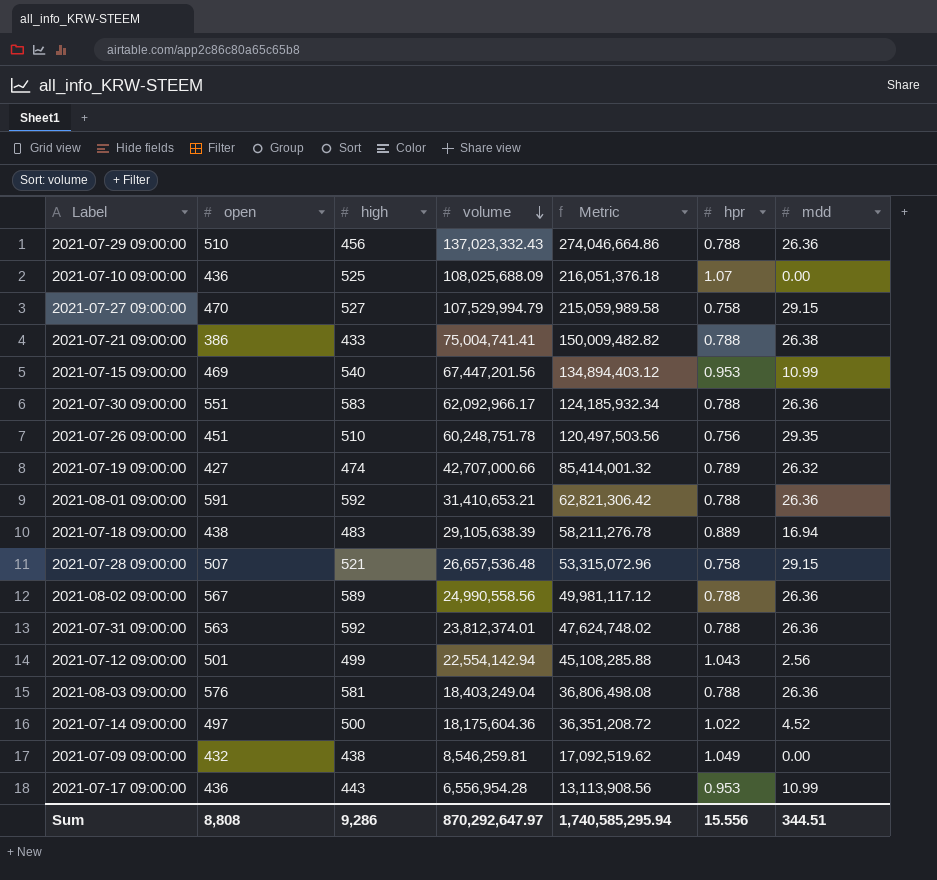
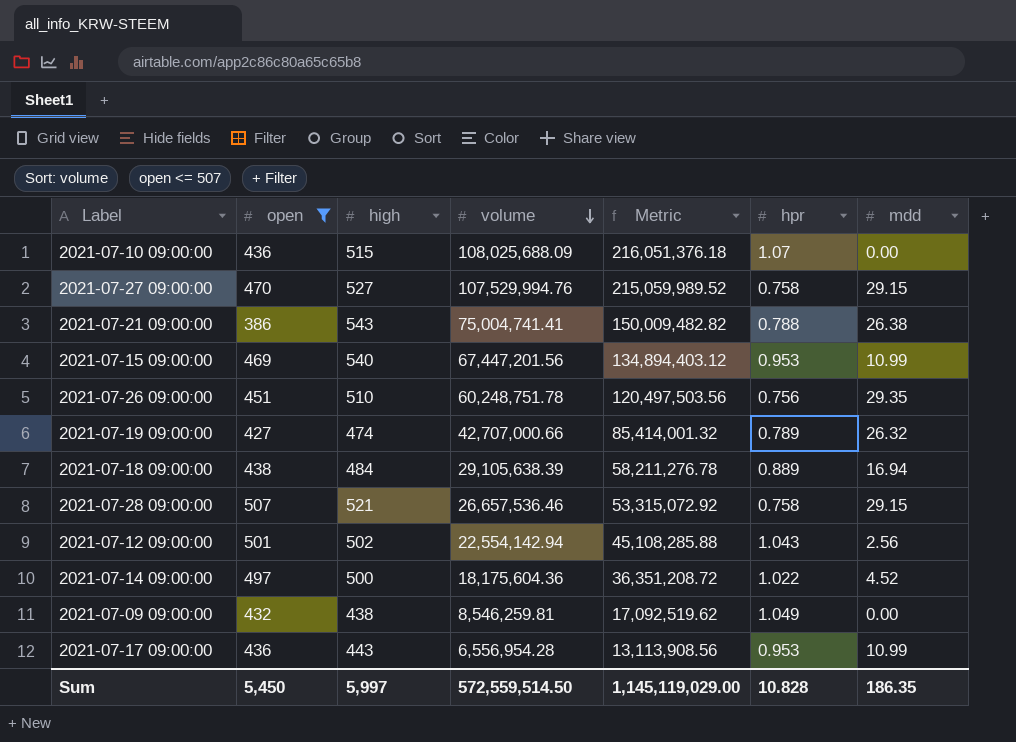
filter: none -> open <= 507
2021-07-10 09:00:00 | high: 525 -> 515
2021-07-27 09:00:00 | volume: 107,529,994.79 -> 107,529,994.76
2021-07-27 09:00:00 | Metric: 215,059,989.58 -> 215,059,989.52
2021-07-21 09:00:00 | high: 433 -> 543
2021-07-18 09:00:00 | high: 483 -> 484
2021-07-28 09:00:00 | volume: 26,657,536.48 -> 26,657,536.46
2021-07-28 09:00:00 | Metric: 53,315,072.96 -> 53,315,072.92
2021-07-12 09:00:00 | high: 499 -> 502
Sum | open: 8,808 -> 5,450
Sum | high: 9,286 -> 5,997
Sum | volume: 870,292,647.97 -> 572,559,514.50
Sum | Metric: 1,740,585,295.94 -> 1,145,119,029.00
Sum | hpr: 15.556 -> 10.828
Sum | mdd: 344.51 -> 186.35

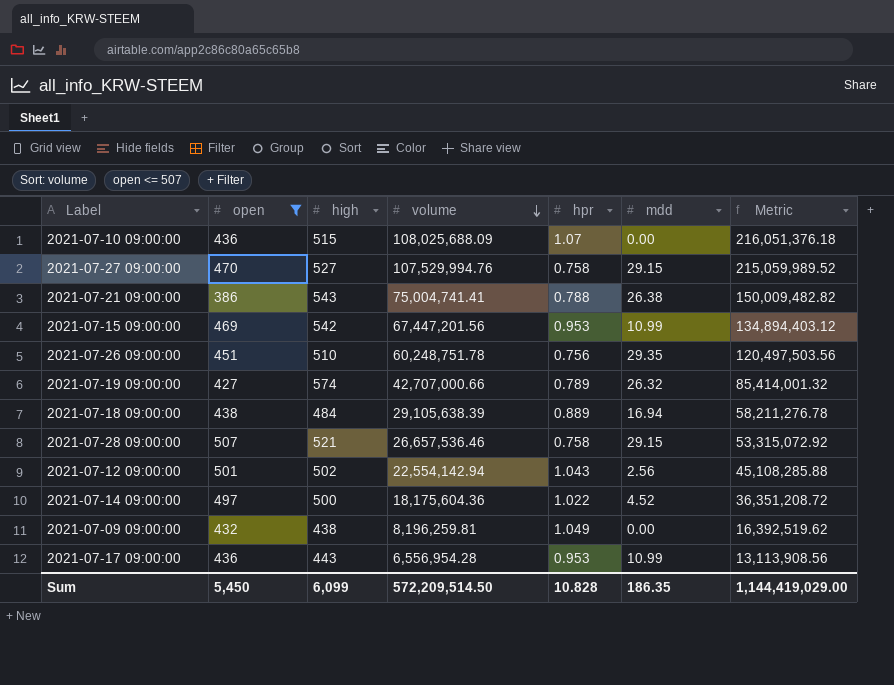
column Metric | position: 5 -> 7
2021-07-15 09:00:00 | high: 540 -> 542
2021-07-19 09:00:00 | high: 474 -> 574
2021-07-09 09:00:00 | volume: 8,546,259.81 -> 8,196,259.81
2021-07-09 09:00:00 | Metric: 17,092,519.62 -> 16,392,519.62
Sum | high: 5,997 -> 6,099
Sum | volume: 572,559,514.50 -> 572,209,514.50
Sum | Metric: 1,145,119,029.00 -> 1,144,419,029.00

